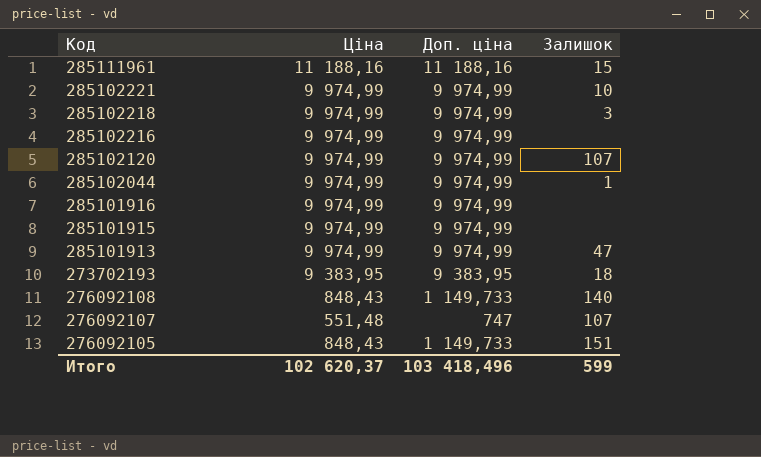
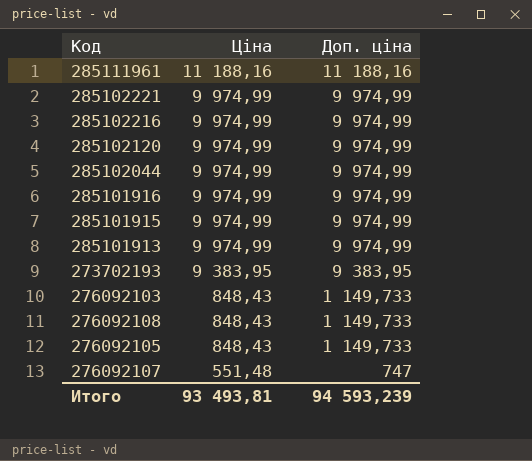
row order: none -> Ціна descending
column Залишок | position: 4 -> none
row 285102218: 9 974,99 | 9 974,99 | 3 -> none
row 276092103: none -> 848,43 | 1 149,733
Итого | Ціна: 102 620,37 -> 93 493,81
Итого | Доп. ціна: 103 418,496 -> 94 593,239

